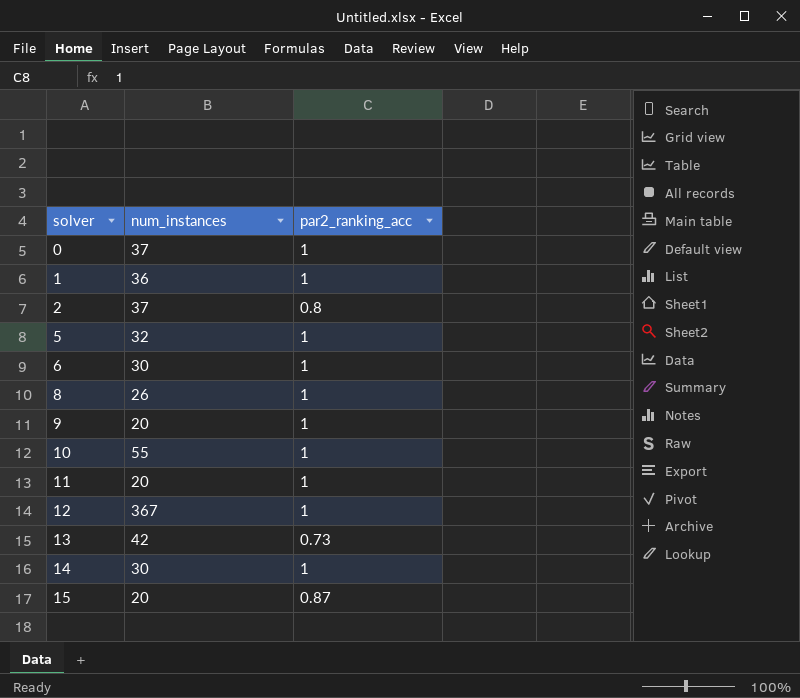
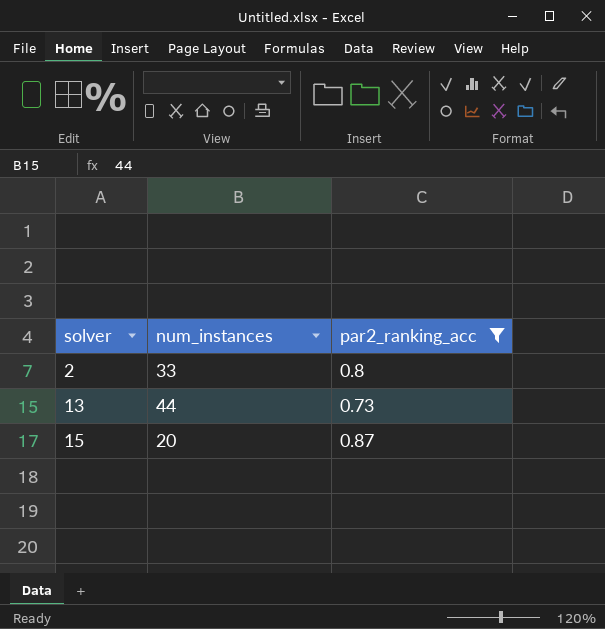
filter: none -> par2_ranking_acc != 1
2 | num_instances: 37 -> 33
13 | num_instances: 42 -> 44

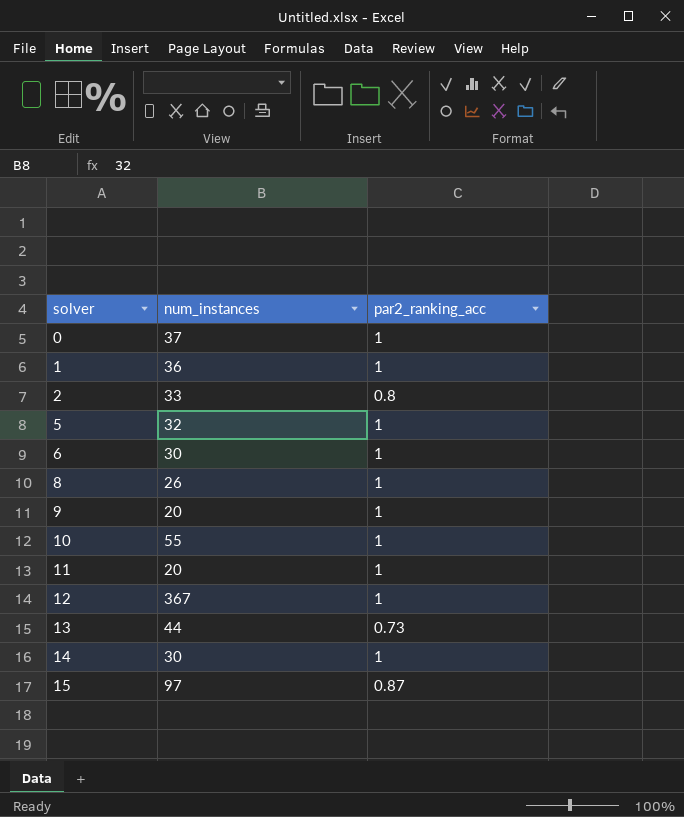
filter: par2_ranking_acc != 1 -> none
15 | num_instances: 20 -> 97

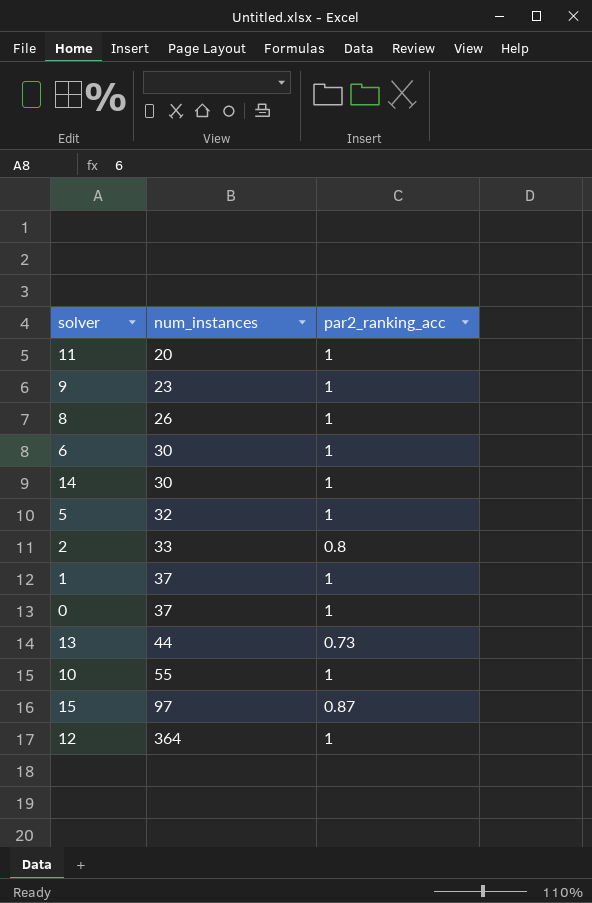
row order: solver ascending -> num_instances ascending
9 | num_instances: 20 -> 23
1 | num_instances: 36 -> 37
12 | num_instances: 367 -> 364

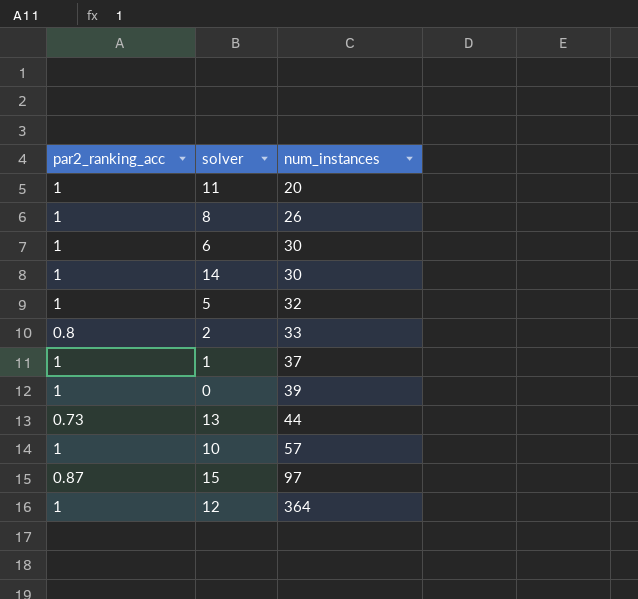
column par2_ranking_acc | position: 3 -> 1
row 9: 23 | 1 -> none
0 | num_instances: 37 -> 39
10 | num_instances: 55 -> 57

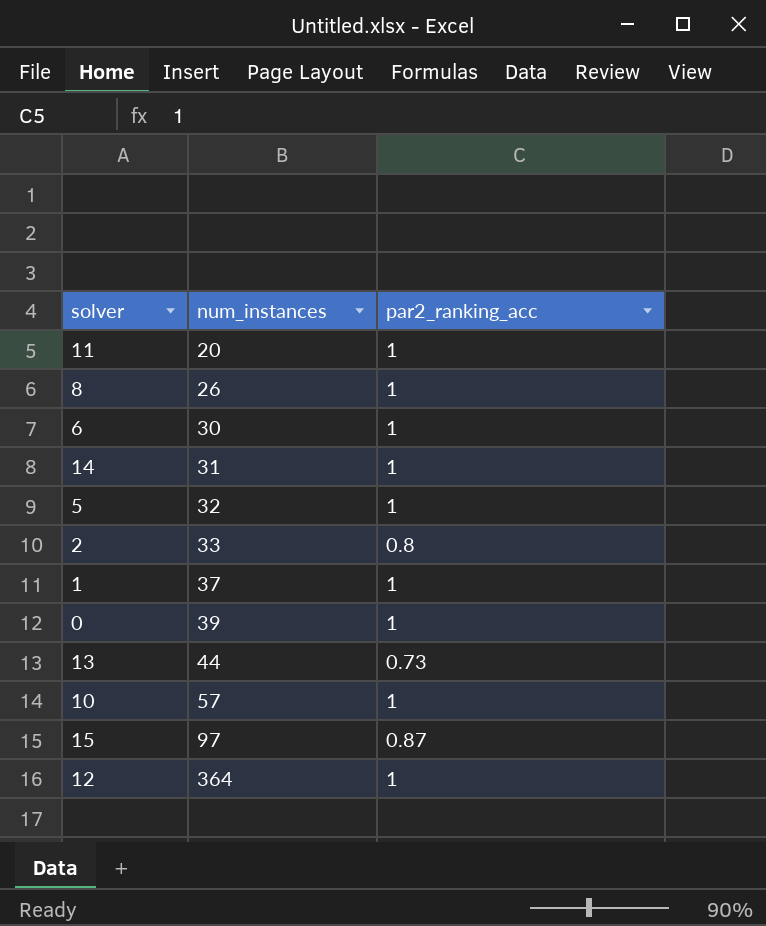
column par2_ranking_acc | position: 1 -> 3
14 | num_instances: 30 -> 31

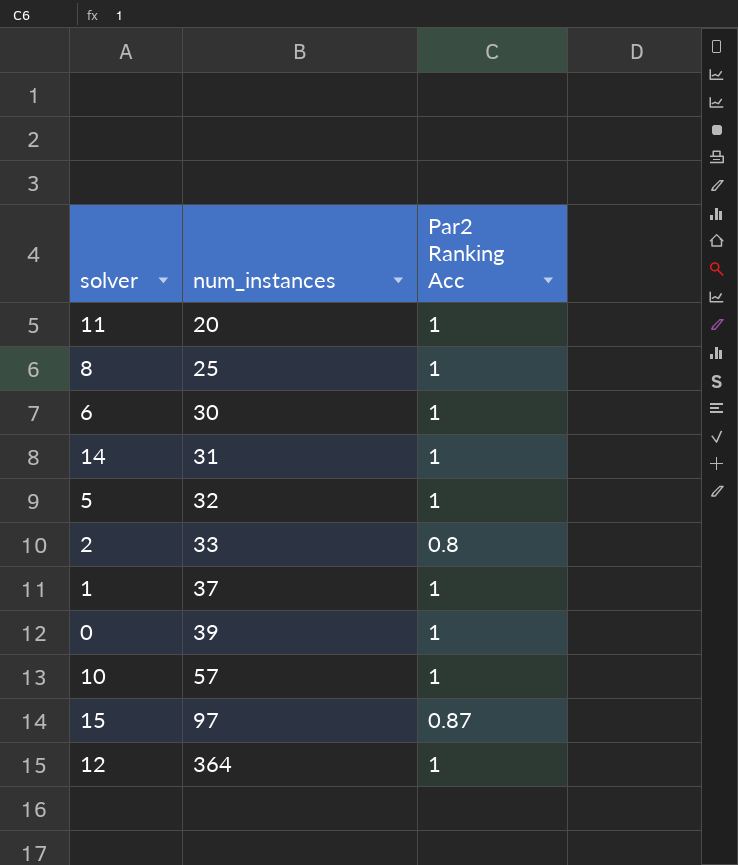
column name: par2_ranking_acc -> Par2 Ranking Acc
row 13: 44 | 0.73 -> none
8 | num_instances: 26 -> 25

